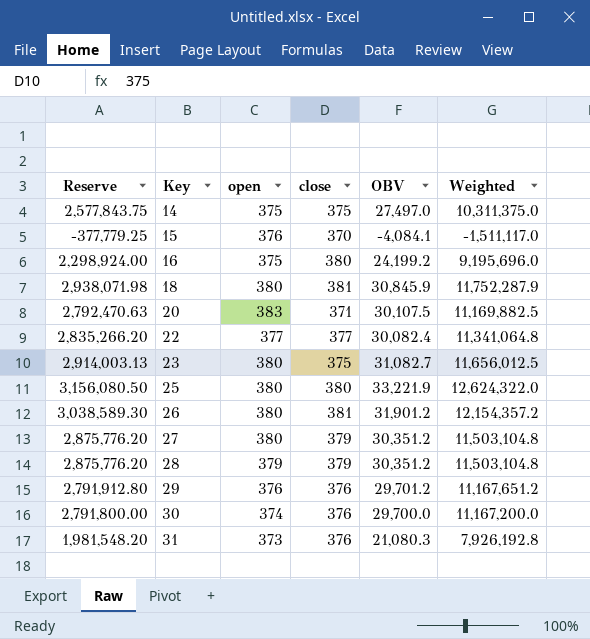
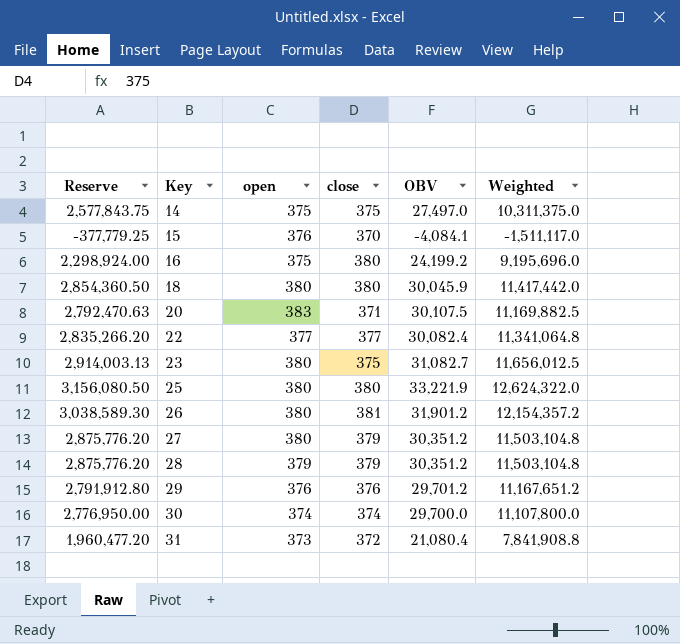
18 | Reserve: 2,938,071.98 -> 2,854,360.50
18 | close: 381 -> 380
18 | OBV: 30,845.9 -> 30,045.9
18 | Weighted: 11,752,287.9 -> 11,417,442.0
30 | Reserve: 2,791,800.00 -> 2,776,950.00
30 | close: 376 -> 374
30 | Weighted: 11,167,200.0 -> 11,107,800.0
31 | Reserve: 1,981,548.20 -> 1,960,477.20
31 | close: 376 -> 372
31 | OBV: 21,080.3 -> 21,080.4
31 | Weighted: 7,926,192.8 -> 7,841,908.8

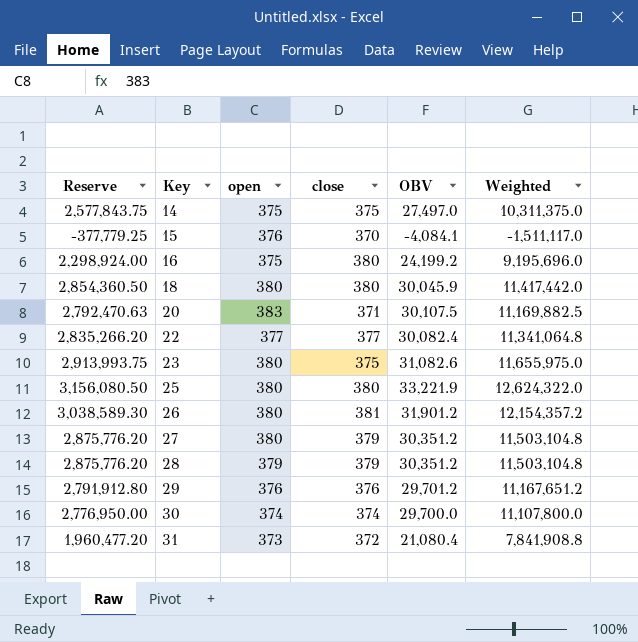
23 | Reserve: 2,914,003.13 -> 2,913,993.75
23 | OBV: 31,082.7 -> 31,082.6
23 | Weighted: 11,656,012.5 -> 11,655,975.0

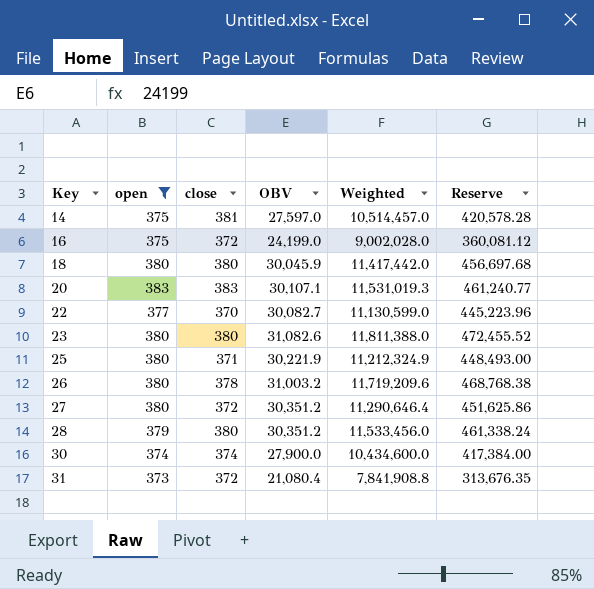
filter: none -> open != 376
column Reserve | formula: [Weighted] * 0.25 -> [Weighted] * 0.04
column Reserve | position: 1 -> 6
14 | close: 375 -> 381
14 | OBV: 27,497.0 -> 27,597.0
14 | Weighted: 10,311,375.0 -> 10,514,457.0
16 | close: 380 -> 372
16 | OBV: 24,199.2 -> 24,199.0
16 | Weighted: 9,195,696.0 -> 9,002,028.0
20 | close: 371 -> 383
20 | OBV: 30,107.5 -> 30,107.1
20 | Weighted: 11,169,882.5 -> 11,531,019.3
22 | close: 377 -> 370
22 | OBV: 30,082.4 -> 30,082.7
22 | Weighted: 11,341,064.8 -> 11,130,599.0
23 | close: 375 -> 380
23 | Weighted: 11,655,975.0 -> 11,811,388.0
25 | close: 380 -> 371
25 | OBV: 33,221.9 -> 30,221.9
25 | Weighted: 12,624,322.0 -> 11,212,324.9
26 | close: 381 -> 378
26 | OBV: 31,901.2 -> 31,003.2
26 | Weighted: 12,154,357.2 -> 11,719,209.6
27 | close: 379 -> 372
27 | Weighted: 11,503,104.8 -> 11,290,646.4
28 | close: 379 -> 380
28 | Weighted: 11,503,104.8 -> 11,533,456.0
30 | OBV: 29,700.0 -> 27,900.0
30 | Weighted: 11,107,800.0 -> 10,434,600.0

